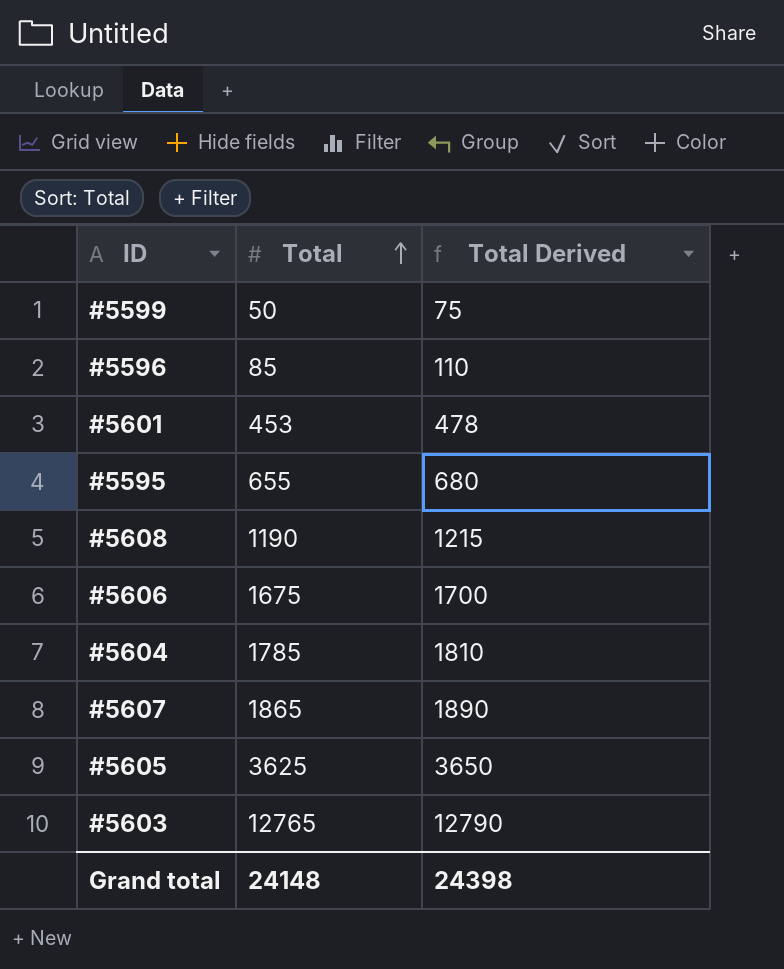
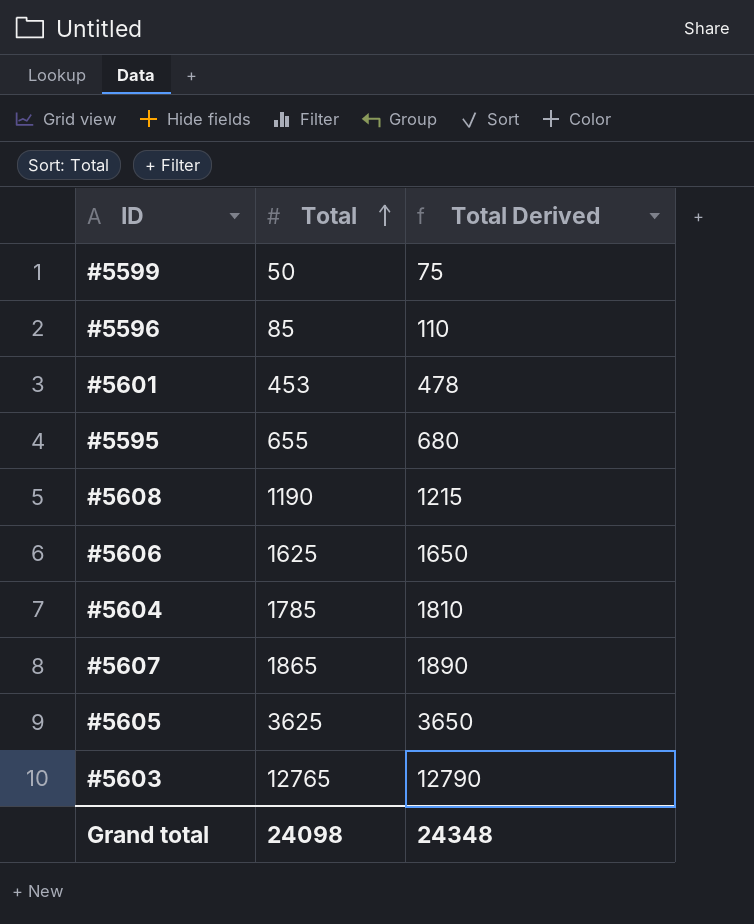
#5606 | Total: 1675 -> 1625
#5606 | Total Derived: 1700 -> 1650
Grand total | Total: 24148 -> 24098
Grand total | Total Derived: 24398 -> 24348

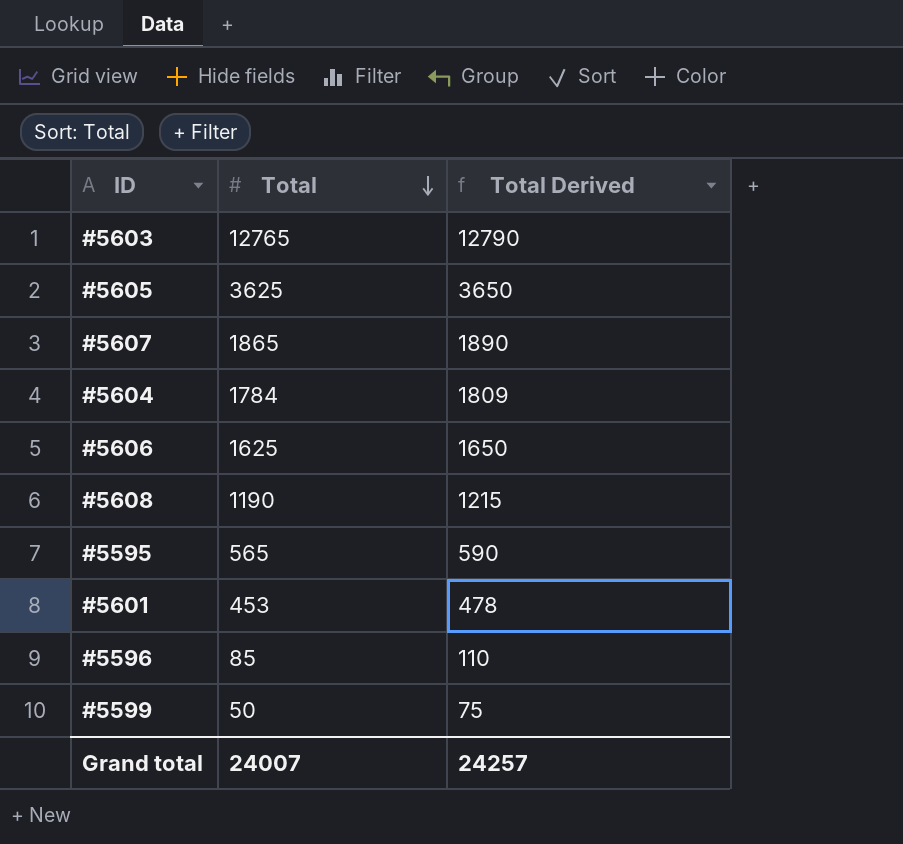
row order: Total ascending -> Total descending
#5604 | Total: 1785 -> 1784
#5604 | Total Derived: 1810 -> 1809
#5595 | Total: 655 -> 565
#5595 | Total Derived: 680 -> 590
Grand total | Total: 24098 -> 24007
Grand total | Total Derived: 24348 -> 24257

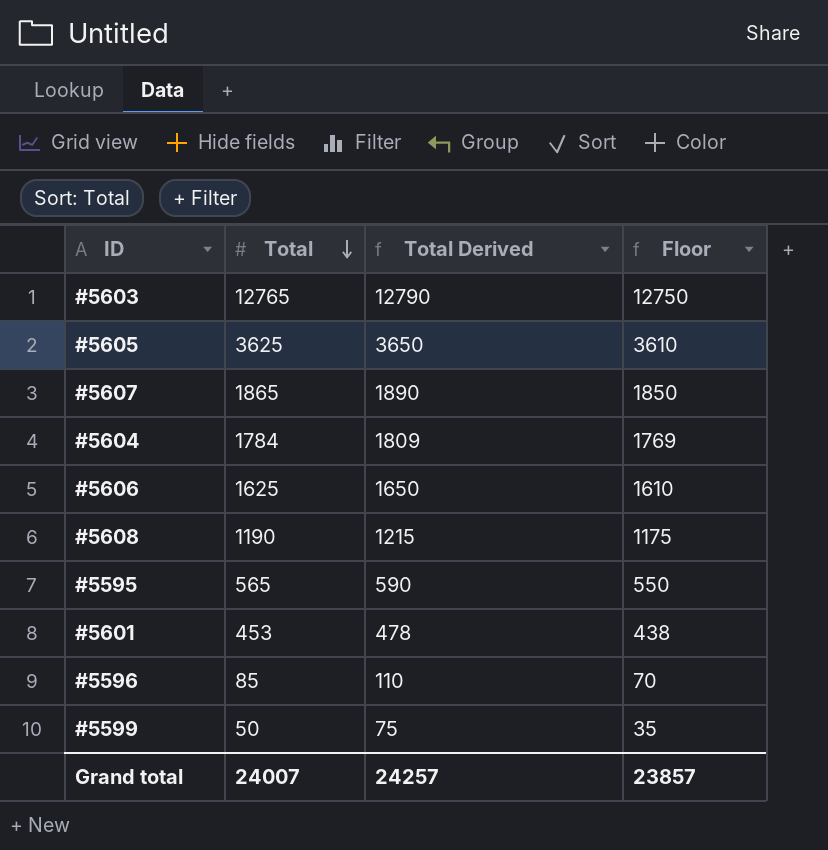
column Floor | formula: none -> [Total] - 15

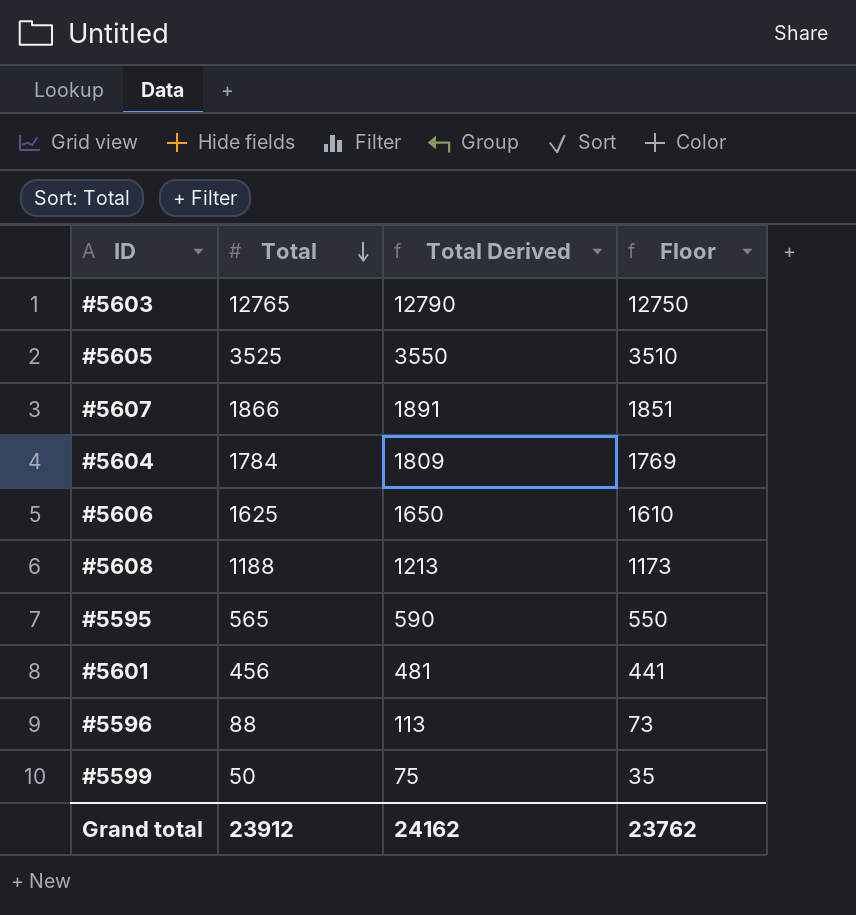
#5605 | Total: 3625 -> 3525
#5605 | Total Derived: 3650 -> 3550
#5605 | Floor: 3610 -> 3510
#5607 | Total: 1865 -> 1866
#5607 | Total Derived: 1890 -> 1891
#5607 | Floor: 1850 -> 1851
#5608 | Total: 1190 -> 1188
#5608 | Total Derived: 1215 -> 1213
#5608 | Floor: 1175 -> 1173
#5601 | Total: 453 -> 456
#5601 | Total Derived: 478 -> 481
#5601 | Floor: 438 -> 441
#5596 | Total: 85 -> 88
#5596 | Total Derived: 110 -> 113
#5596 | Floor: 70 -> 73
Grand total | Total: 24007 -> 23912
Grand total | Total Derived: 24257 -> 24162
Grand total | Floor: 23857 -> 23762

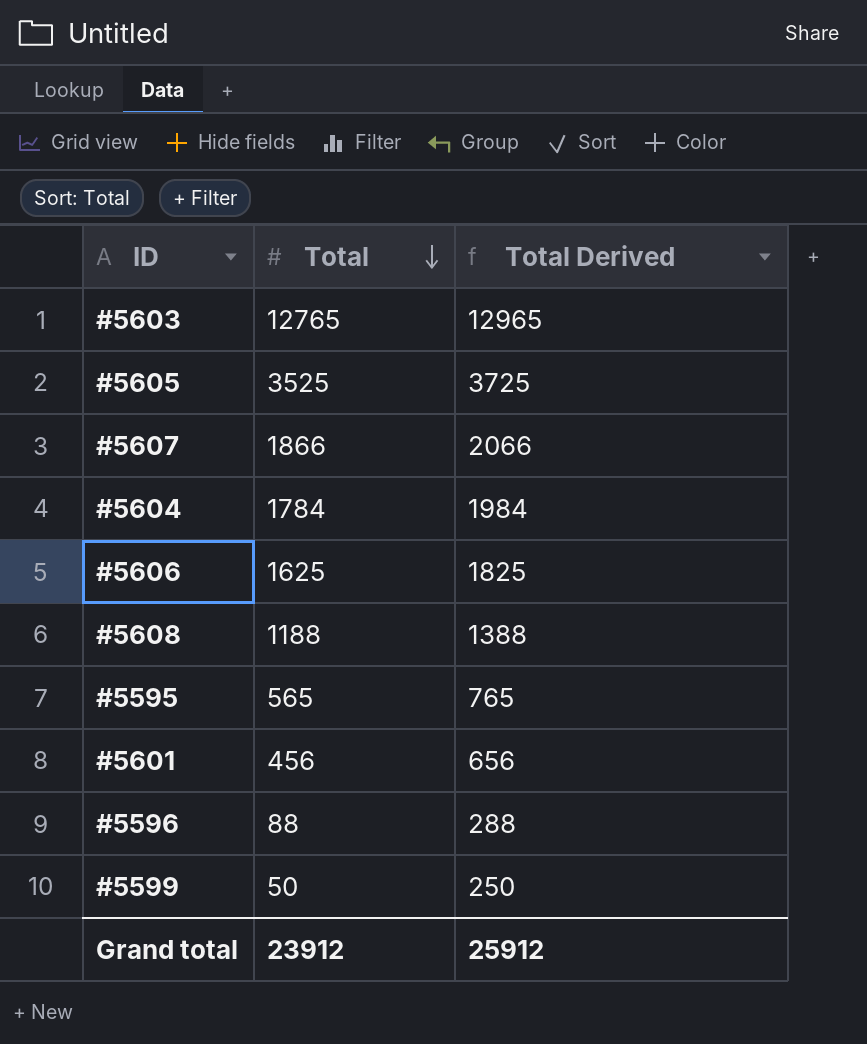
column Floor | formula: [Total] - 15 -> none
column Total Derived | formula: [Total] + 25 -> [Total] + 200
Grand total | Total Derived: 24162 -> 25912

